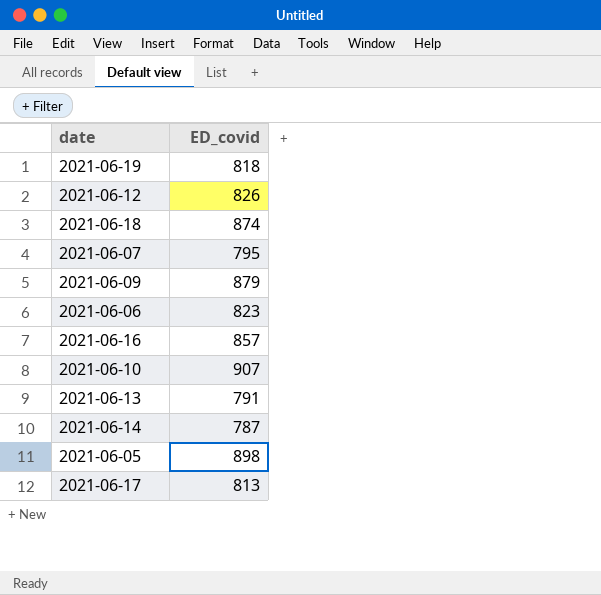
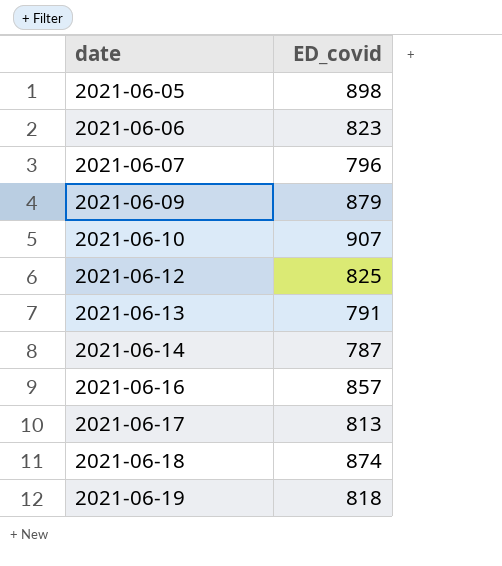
row order: none -> date ascending
2021-06-07 | ED_covid: 795 -> 796
2021-06-12 | ED_covid: 826 -> 825

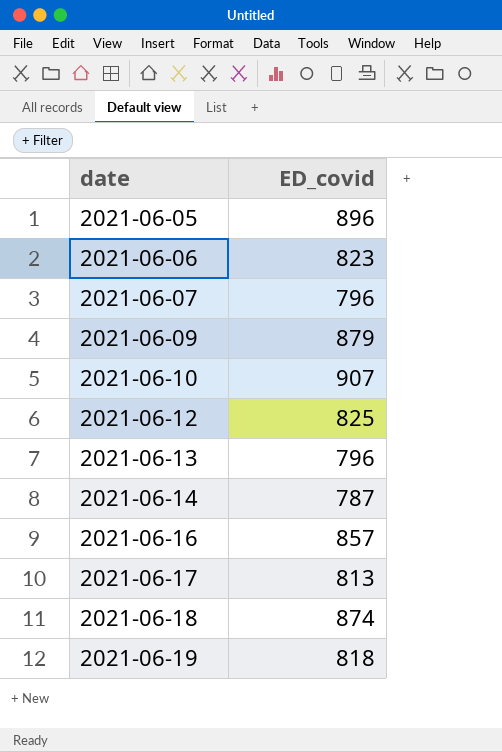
2021-06-05 | ED_covid: 898 -> 896
2021-06-13 | ED_covid: 791 -> 796

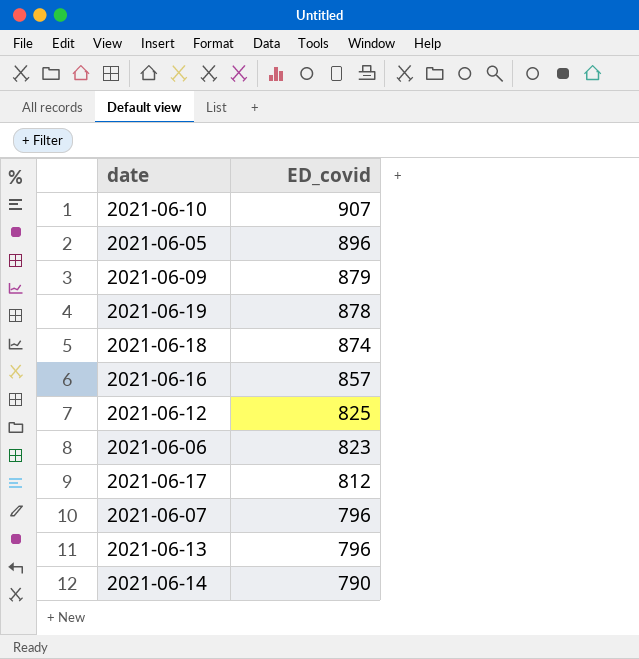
row order: date ascending -> ED_covid descending
2021-06-19 | ED_covid: 818 -> 878
2021-06-17 | ED_covid: 813 -> 812
2021-06-14 | ED_covid: 787 -> 790

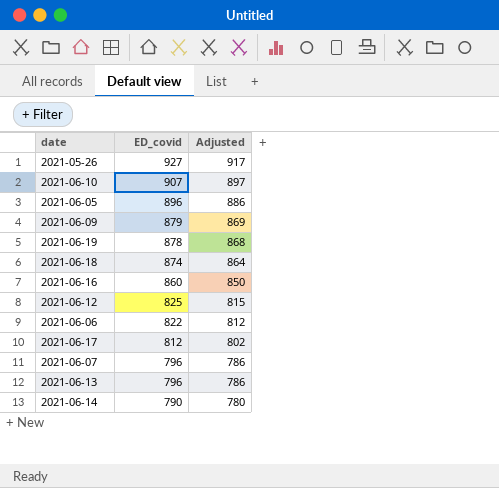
column Adjusted | formula: none -> [ED_covid] - 10
row 2021-05-26: none -> 927 | 917
2021-06-16 | ED_covid: 857 -> 860
2021-06-06 | ED_covid: 823 -> 822

